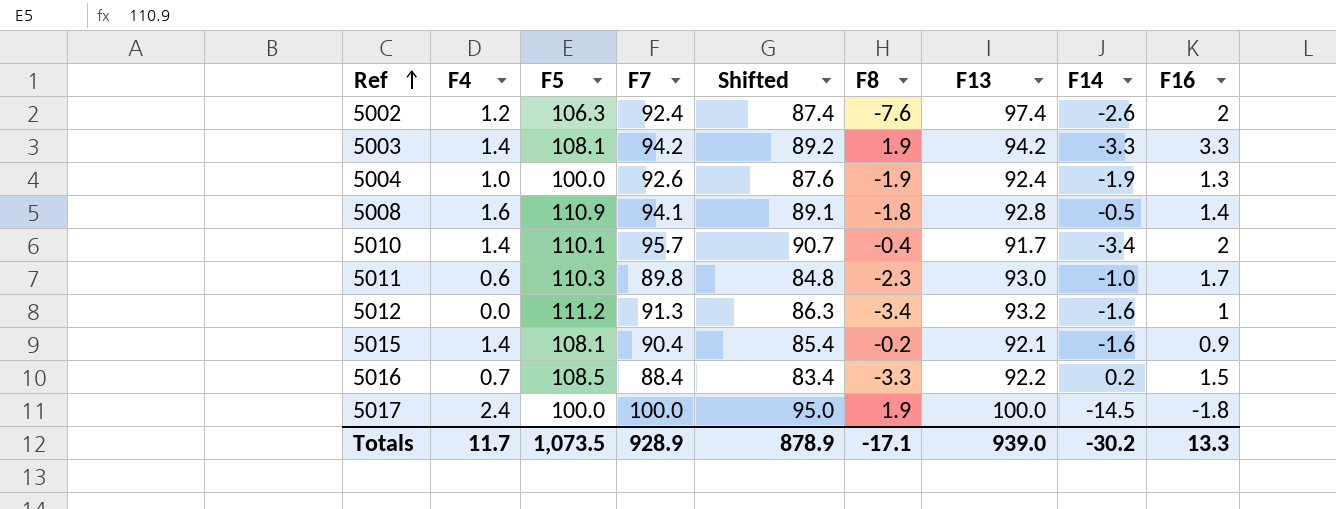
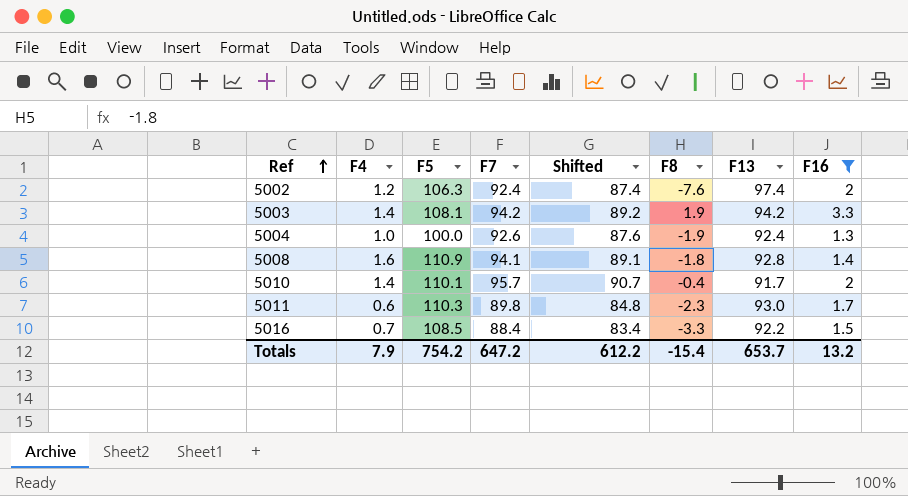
filter: none -> F16 >= 1.3
column F14 | position: 8 -> none
Totals | F4: 11.7 -> 7.9
Totals | F5: 1,073.5 -> 754.2
Totals | F7: 928.9 -> 647.2
Totals | Shifted: 878.9 -> 612.2
Totals | F8: -17.1 -> -15.4
Totals | F13: 939.0 -> 653.7
Totals | F16: 13.3 -> 13.2

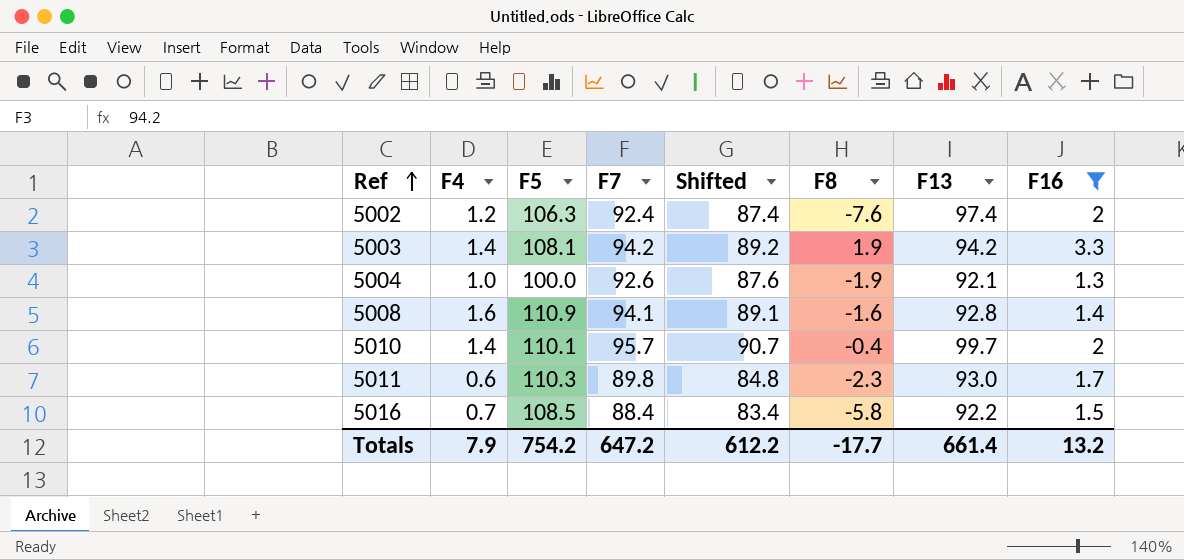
5004 | F13: 92.4 -> 92.1
5008 | F8: -1.8 -> -1.6
5010 | F13: 91.7 -> 99.7
5016 | F8: -3.3 -> -5.8
Totals | F8: -15.4 -> -17.7
Totals | F13: 653.7 -> 661.4

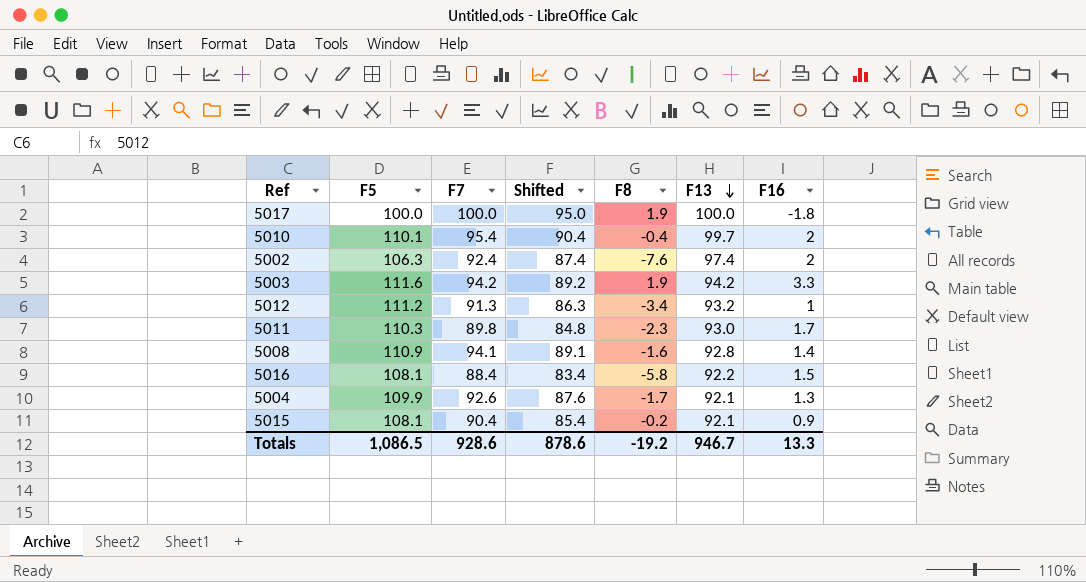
filter: F16 >= 1.3 -> none
row order: Ref ascending -> F13 descending
column F4 | position: 2 -> none
5010 | F7: 95.7 -> 95.4
5010 | Shifted: 90.7 -> 90.4
5003 | F5: 108.1 -> 111.6
5016 | F5: 108.5 -> 108.1
5004 | F5: 100.0 -> 109.9
5004 | F8: -1.9 -> -1.7
Totals | F5: 754.2 -> 1,086.5
Totals | F7: 647.2 -> 928.6
Totals | Shifted: 612.2 -> 878.6
Totals | F8: -17.7 -> -19.2
Totals | F13: 661.4 -> 946.7
Totals | F16: 13.2 -> 13.3

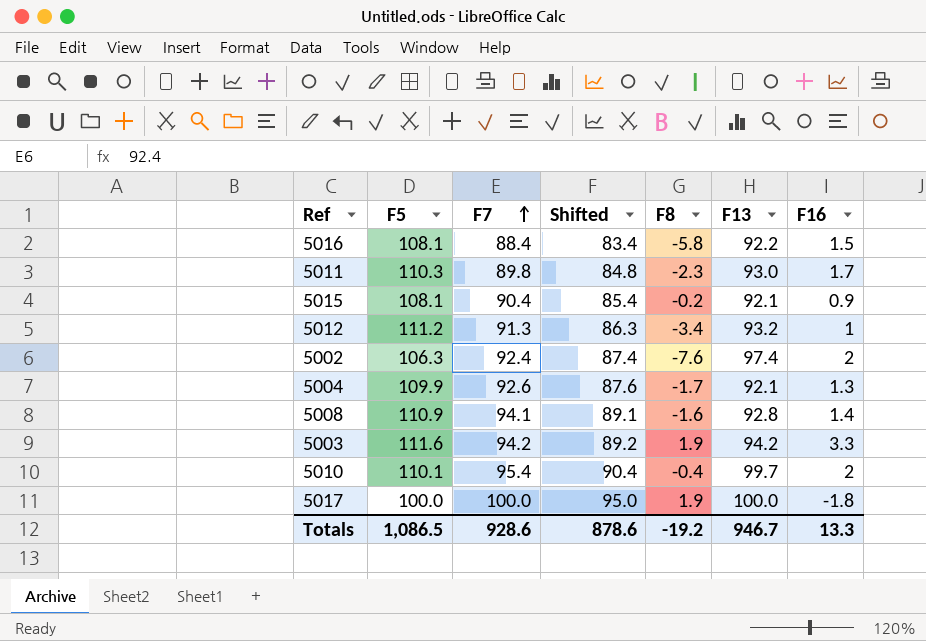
row order: F13 descending -> F7 ascending

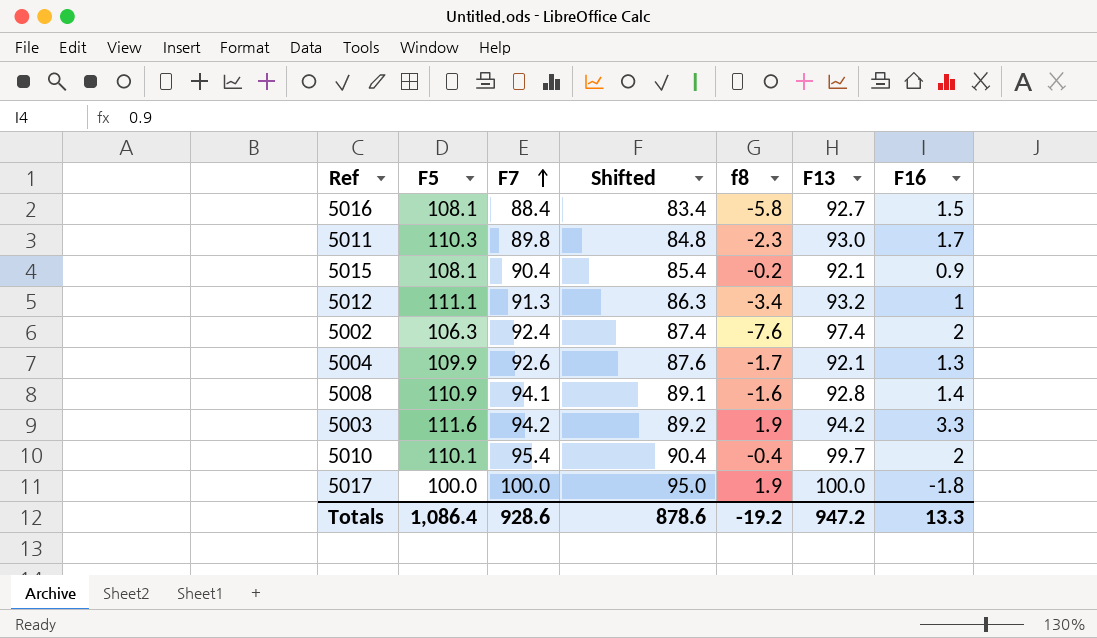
column name: F8 -> f8
5016 | F13: 92.2 -> 92.7
5012 | F5: 111.2 -> 111.1
Totals | F5: 1,086.5 -> 1,086.4
Totals | F13: 946.7 -> 947.2

